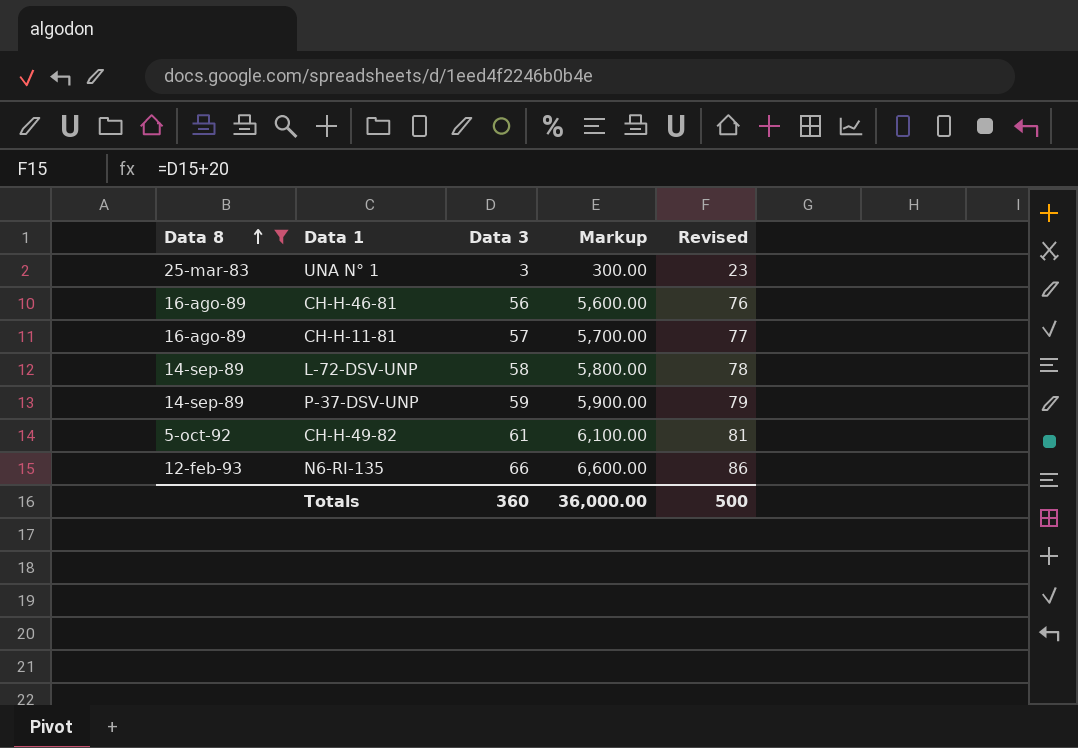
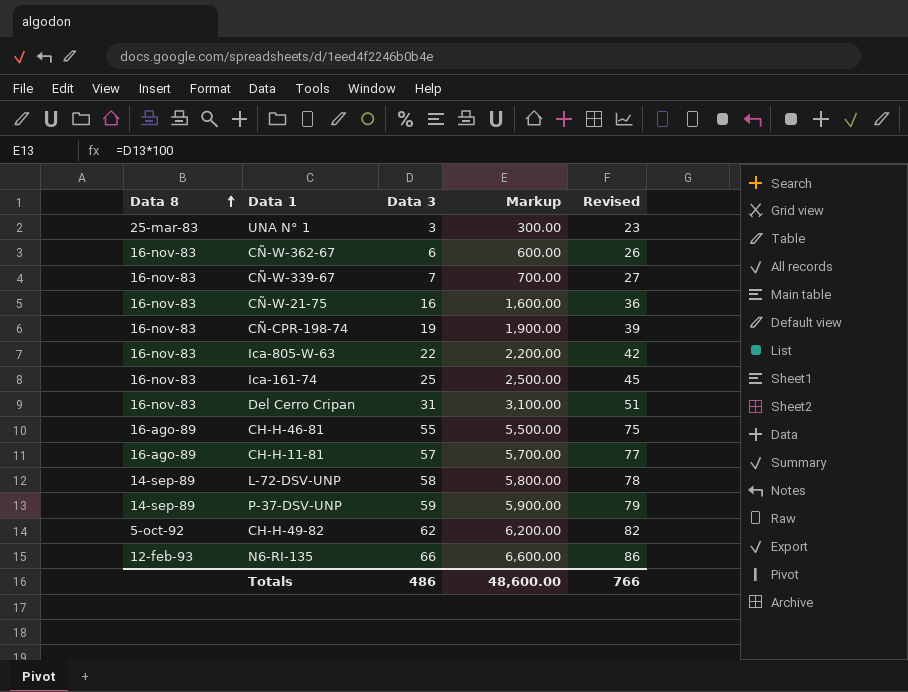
filter: Data 8 != 16-nov-83 -> none
CH-H-46-81 | Data 3: 56 -> 55
CH-H-46-81 | Markup: 5,600.00 -> 5,500.00
CH-H-46-81 | Revised: 76 -> 75
CH-H-49-82 | Data 3: 61 -> 62
CH-H-49-82 | Markup: 6,100.00 -> 6,200.00
CH-H-49-82 | Revised: 81 -> 82
Totals | Data 3: 360 -> 486
Totals | Markup: 36,000.00 -> 48,600.00
Totals | Revised: 500 -> 766

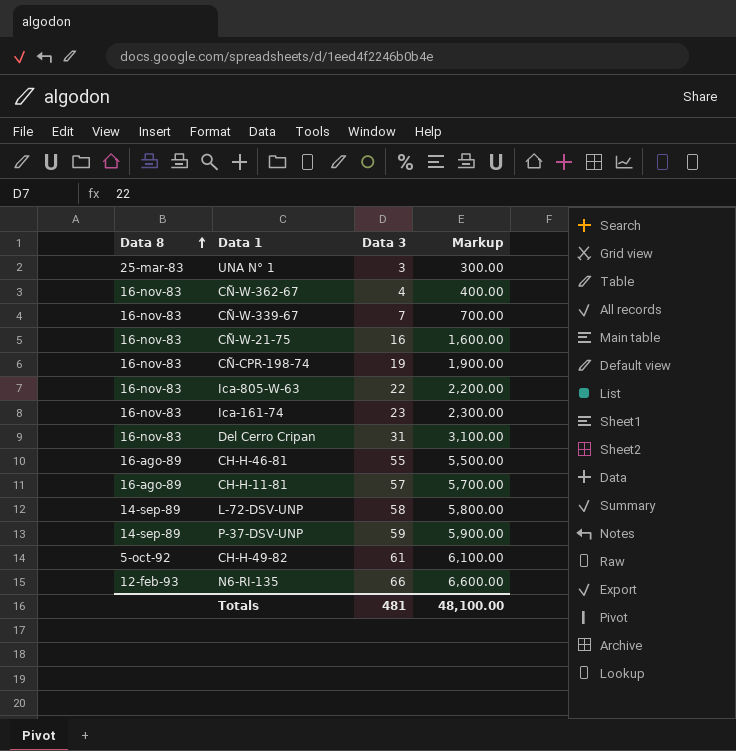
column Revised | formula: [Data 3] + 20 -> none
CÑ-W-362-67 | Data 3: 6 -> 4
CÑ-W-362-67 | Markup: 600.00 -> 400.00
Ica-161-74 | Data 3: 25 -> 23
Ica-161-74 | Markup: 2,500.00 -> 2,300.00
CH-H-49-82 | Data 3: 62 -> 61
CH-H-49-82 | Markup: 6,200.00 -> 6,100.00
Totals | Data 3: 486 -> 481
Totals | Markup: 48,600.00 -> 48,100.00

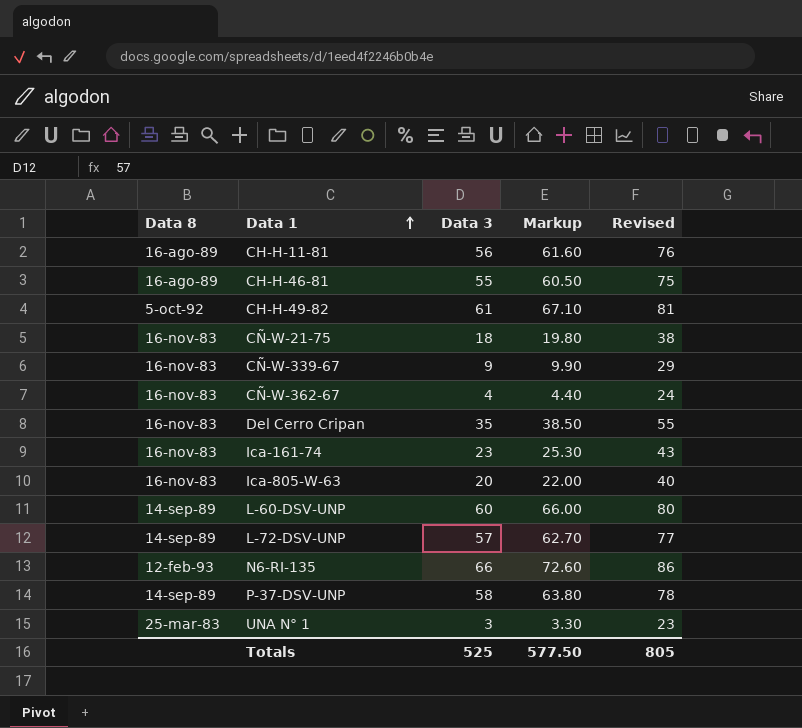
row order: Data 8 ascending -> Data 1 ascending
column Markup | formula: [Data 3] * 100 -> [Data 3] * 1.1
column Revised | formula: none -> [Data 3] + 20
row CÑ-CPR-198-74: 16-nov-83 | 19 | 1,900.00 -> none
CH-H-11-81 | Data 3: 57 -> 56
CÑ-W-21-75 | Data 3: 16 -> 18
CÑ-W-339-67 | Data 3: 7 -> 9
Del Cerro Cripan | Data 3: 31 -> 35
Ica-805-W-63 | Data 3: 22 -> 20
row L-60-DSV-UNP: none -> 14-sep-89 | 60 | 66.00 | 80
L-72-DSV-UNP | Data 3: 58 -> 57
P-37-DSV-UNP | Data 3: 59 -> 58
Totals | Data 3: 481 -> 525
Totals | Markup: 48,100.00 -> 577.50

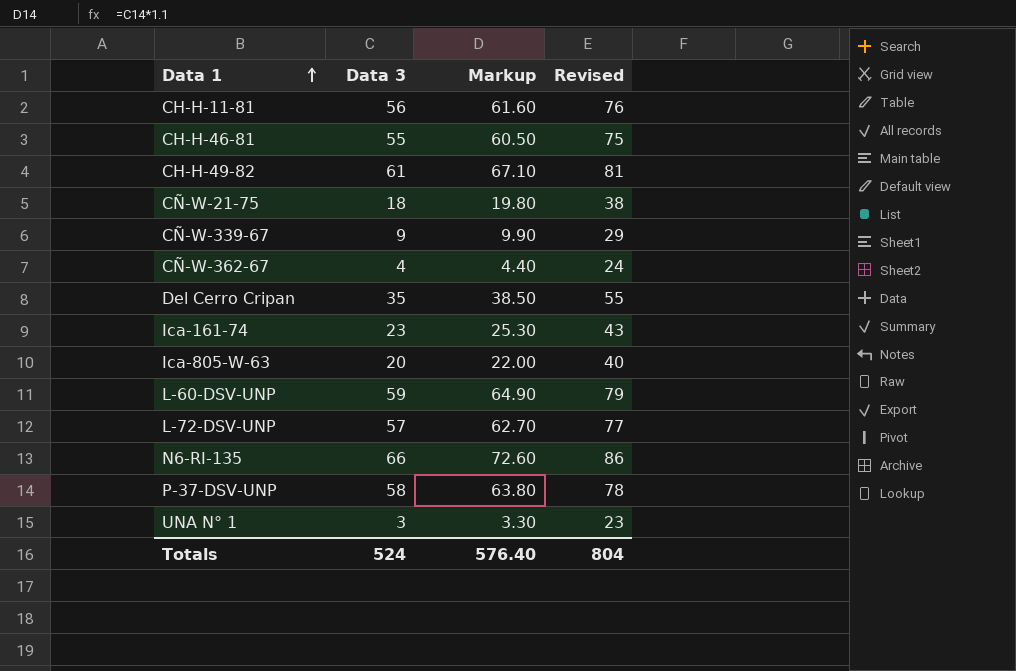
column Data 8 | position: 1 -> none
L-60-DSV-UNP | Data 3: 60 -> 59
L-60-DSV-UNP | Markup: 66.00 -> 64.90
L-60-DSV-UNP | Revised: 80 -> 79
Totals | Data 3: 525 -> 524
Totals | Markup: 577.50 -> 576.40
Totals | Revised: 805 -> 804

